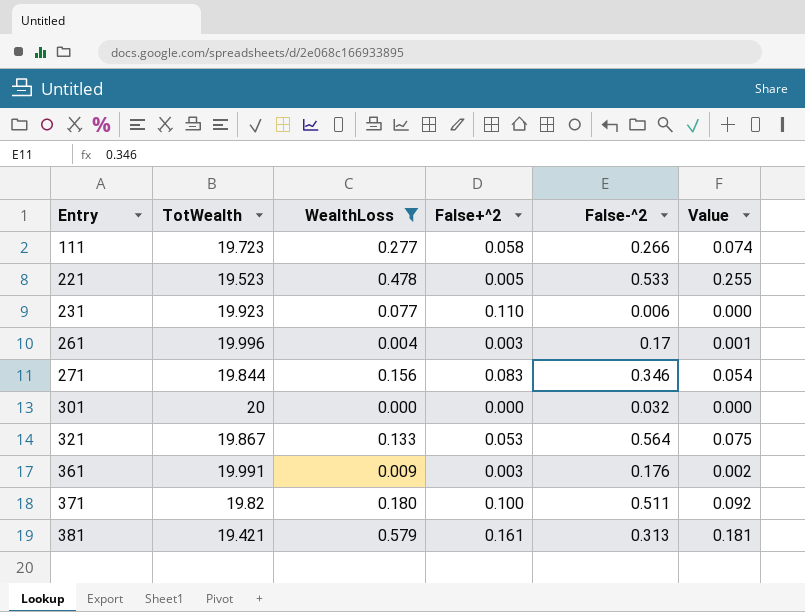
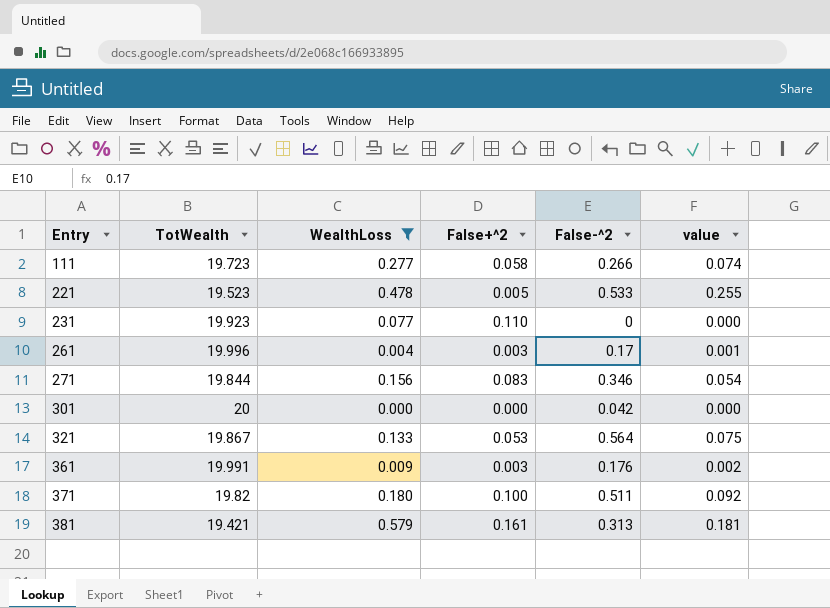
column name: Value -> value
231 | False-^2: 0.006 -> 0
301 | False-^2: 0.032 -> 0.042

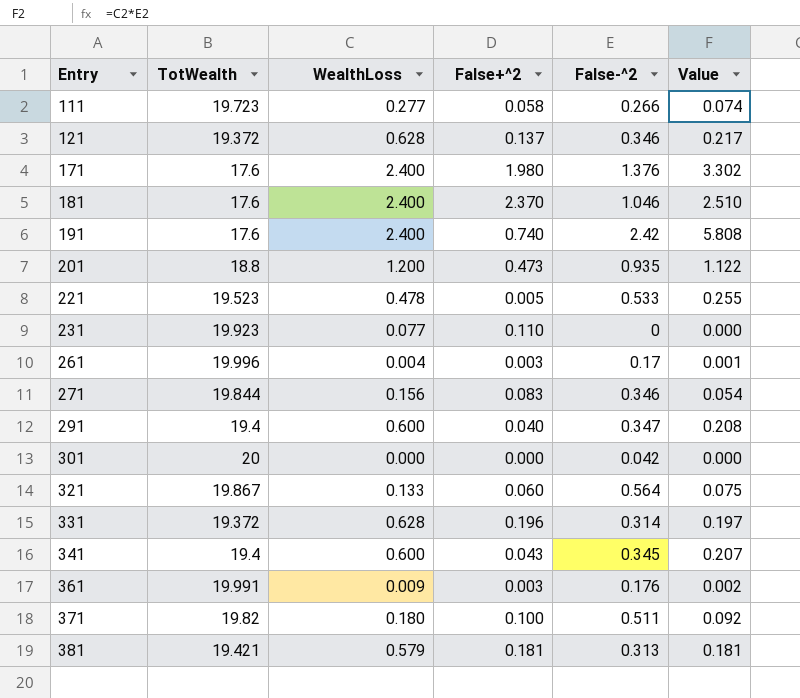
filter: WealthLoss <= 0.579 -> none
column name: value -> Value
321 | False+^2: 0.053 -> 0.060
381 | False+^2: 0.161 -> 0.181

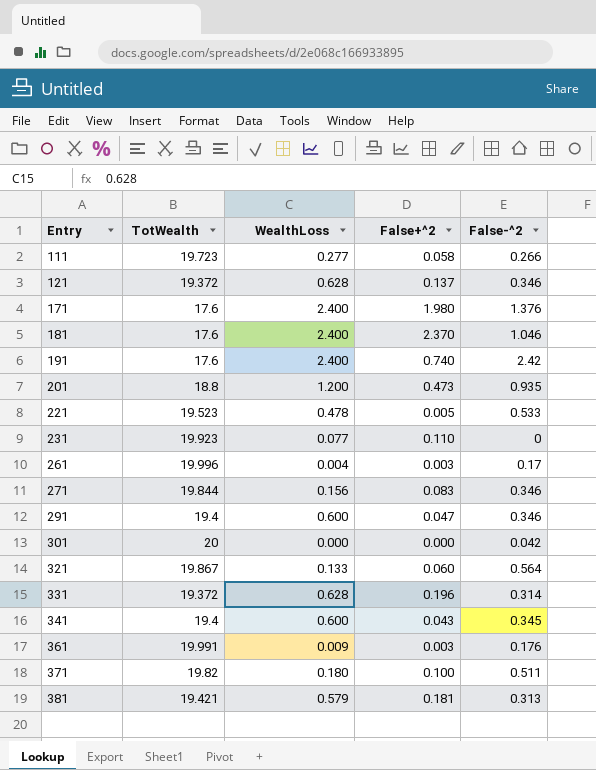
column Value | formula: [WealthLoss] * [False-^2] -> none
291 | False+^2: 0.040 -> 0.047
291 | False-^2: 0.347 -> 0.346

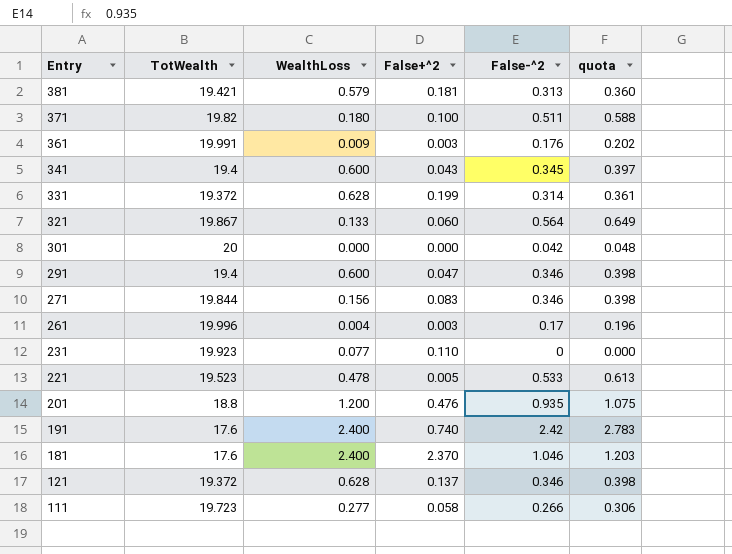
row order: Entry ascending -> Entry descending
column quota | formula: none -> [False-^2] * 1.15
row 171: 17.6 | 2.400 | 1.980 | 1.376 -> none
331 | False+^2: 0.196 -> 0.199
201 | False+^2: 0.473 -> 0.476

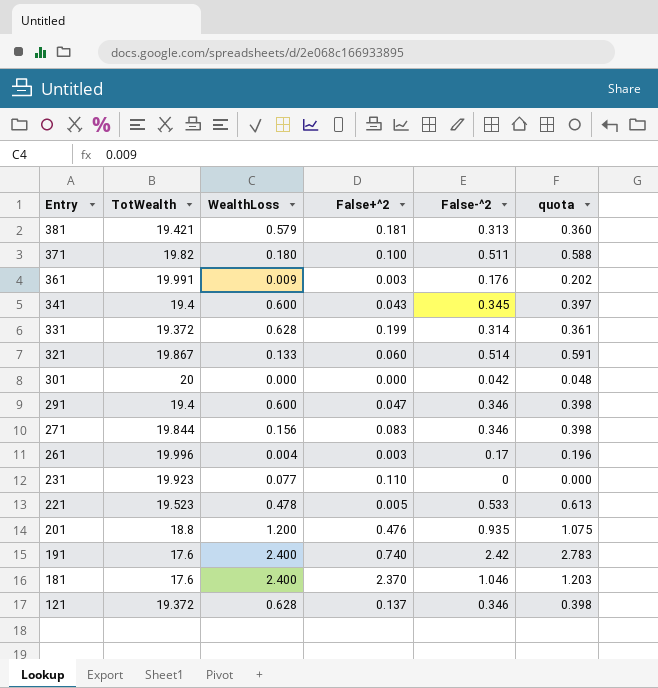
row 111: 19.723 | 0.277 | 0.058 | 0.266 | 0.306 -> none
321 | False-^2: 0.564 -> 0.514
321 | quota: 0.649 -> 0.591

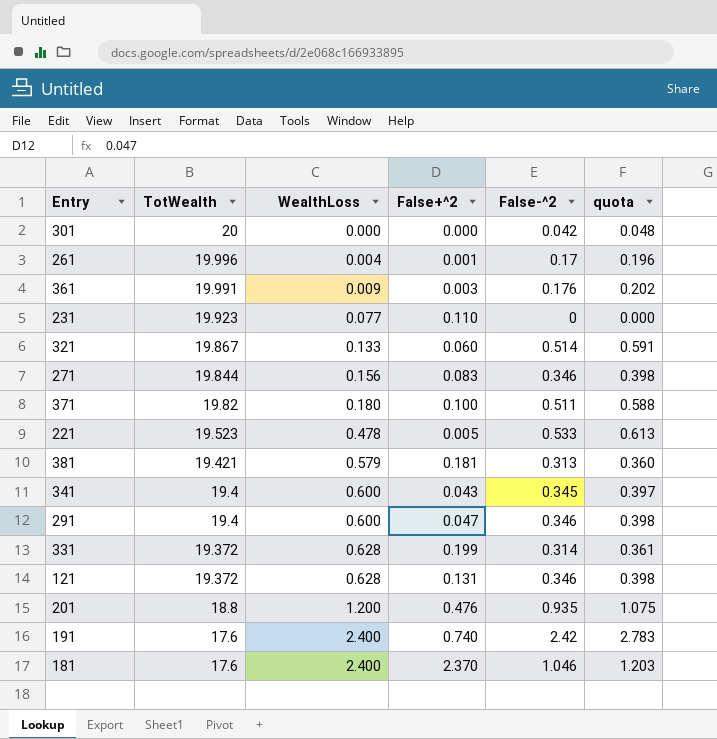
row order: Entry descending -> TotWealth descending
261 | False+^2: 0.003 -> 0.001
121 | False+^2: 0.137 -> 0.131

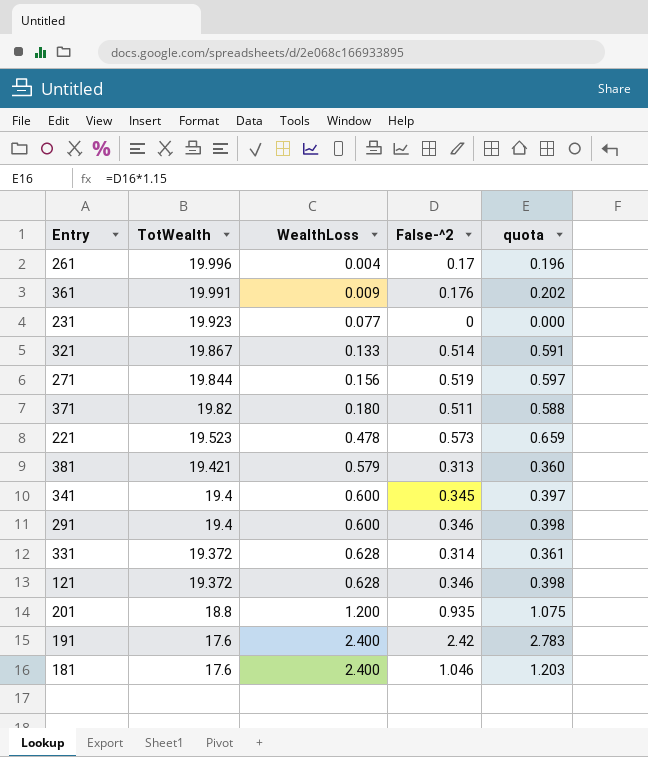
column False+^2 | position: 4 -> none
row 301: 20 | 0.000 | 0.000 | 0.042 | 0.048 -> none
271 | False-^2: 0.346 -> 0.519
271 | quota: 0.398 -> 0.597
221 | False-^2: 0.533 -> 0.573
221 | quota: 0.613 -> 0.659

